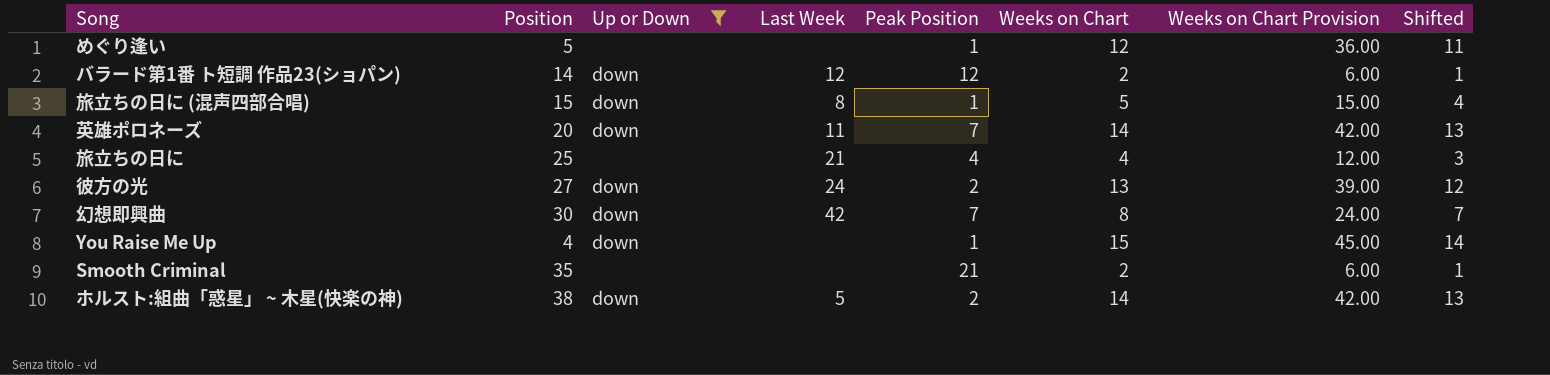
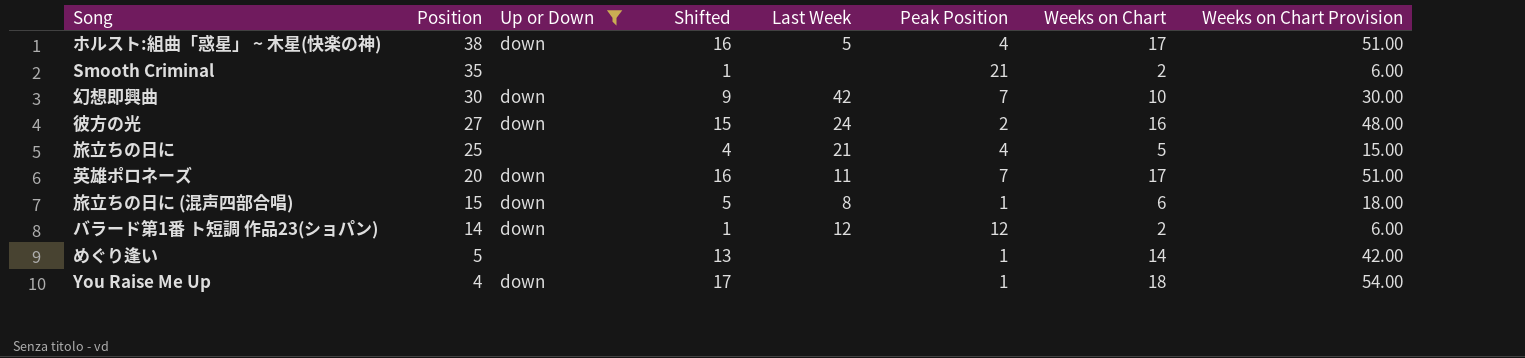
row order: none -> Position descending
column Shifted | position: 8 -> 4
ホルスト:組曲「惑星」 ~ 木星(快楽の神) | Shifted: 13 -> 16
ホルスト:組曲「惑星」 ~ 木星(快楽の神) | Peak Position: 2 -> 4
ホルスト:組曲「惑星」 ~ 木星(快楽の神) | Weeks on Chart: 14 -> 17
ホルスト:組曲「惑星」 ~ 木星(快楽の神) | Weeks on Chart Provision: 42.00 -> 51.00
幻想即興曲 | Shifted: 7 -> 9
幻想即興曲 | Weeks on Chart: 8 -> 10
幻想即興曲 | Weeks on Chart Provision: 24.00 -> 30.00
彼方の光 | Shifted: 12 -> 15
彼方の光 | Weeks on Chart: 13 -> 16
彼方の光 | Weeks on Chart Provision: 39.00 -> 48.00
旅立ちの日に | Shifted: 3 -> 4
旅立ちの日に | Weeks on Chart: 4 -> 5
旅立ちの日に | Weeks on Chart Provision: 12.00 -> 15.00
英雄ポロネーズ | Shifted: 13 -> 16
英雄ポロネーズ | Weeks on Chart: 14 -> 17
英雄ポロネーズ | Weeks on Chart Provision: 42.00 -> 51.00
旅立ちの日に (混声四部合唱) | Shifted: 4 -> 5
旅立ちの日に (混声四部合唱) | Weeks on Chart: 5 -> 6
旅立ちの日に (混声四部合唱) | Weeks on Chart Provision: 15.00 -> 18.00
めぐり逢い | Shifted: 11 -> 13
めぐり逢い | Weeks on Chart: 12 -> 14
めぐり逢い | Weeks on Chart Provision: 36.00 -> 42.00
You Raise Me Up | Shifted: 14 -> 17
You Raise Me Up | Weeks on Chart: 15 -> 18
You Raise Me Up | Weeks on Chart Provision: 45.00 -> 54.00

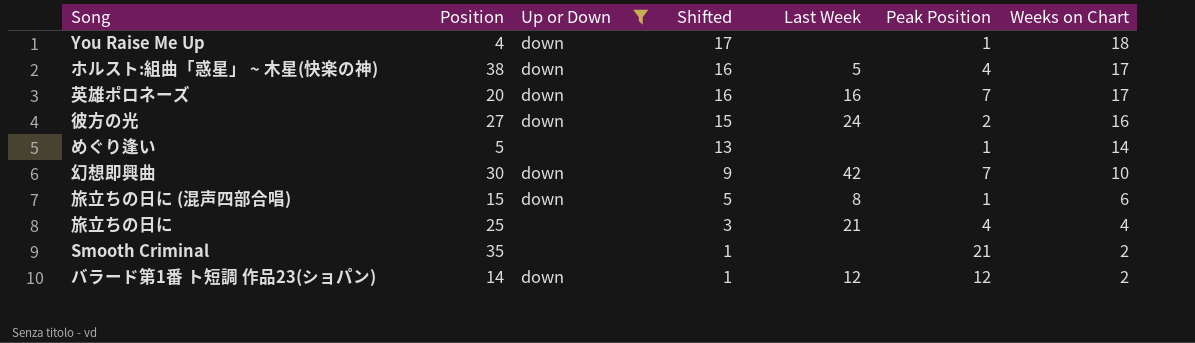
row order: Position descending -> Shifted descending
column Weeks on Chart Provision | formula: [Weeks on Chart] * 3 -> none
英雄ポロネーズ | Last Week: 11 -> 16
旅立ちの日に | Shifted: 4 -> 3
旅立ちの日に | Weeks on Chart: 5 -> 4

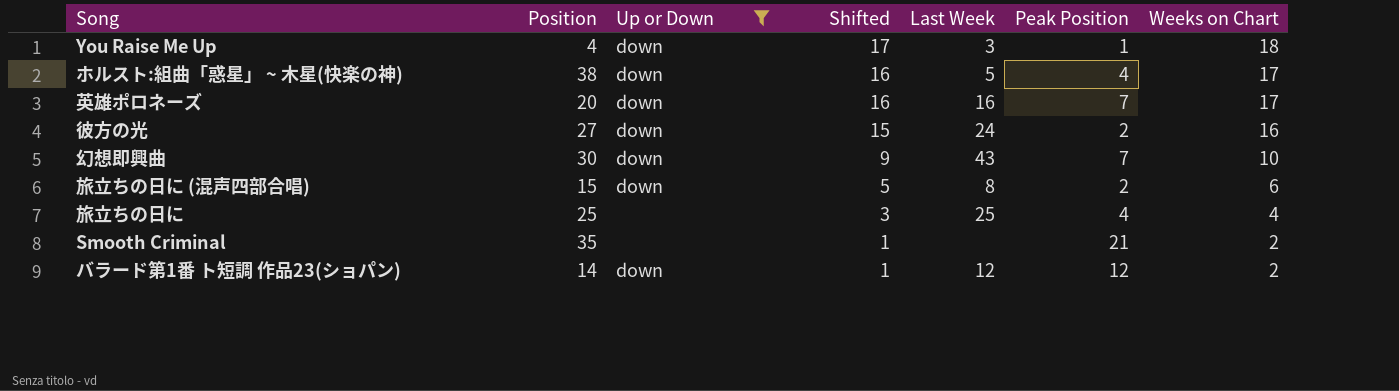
row めぐり逢い: 5 | none | 13 | none | 1 | 14 -> none
You Raise Me Up | Last Week: none -> 3
幻想即興曲 | Last Week: 42 -> 43
旅立ちの日に (混声四部合唱) | Peak Position: 1 -> 2
旅立ちの日に | Last Week: 21 -> 25

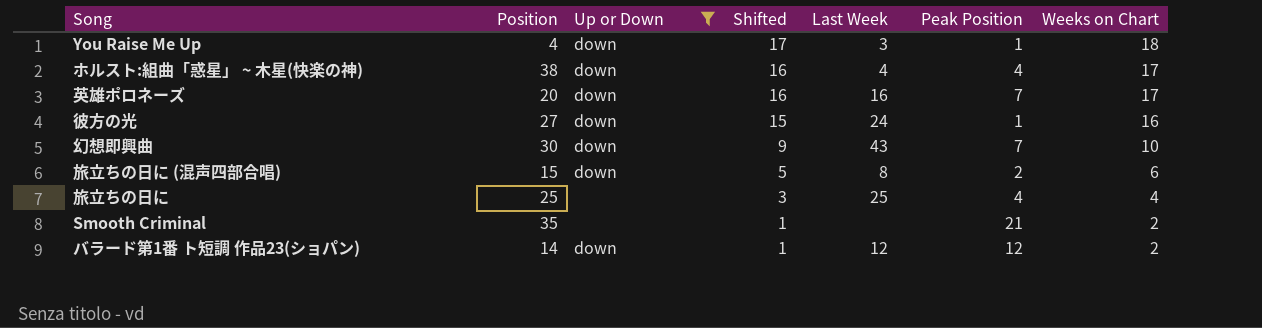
ホルスト:組曲「惑星」 ~ 木星(快楽の神) | Last Week: 5 -> 4
彼方の光 | Peak Position: 2 -> 1

